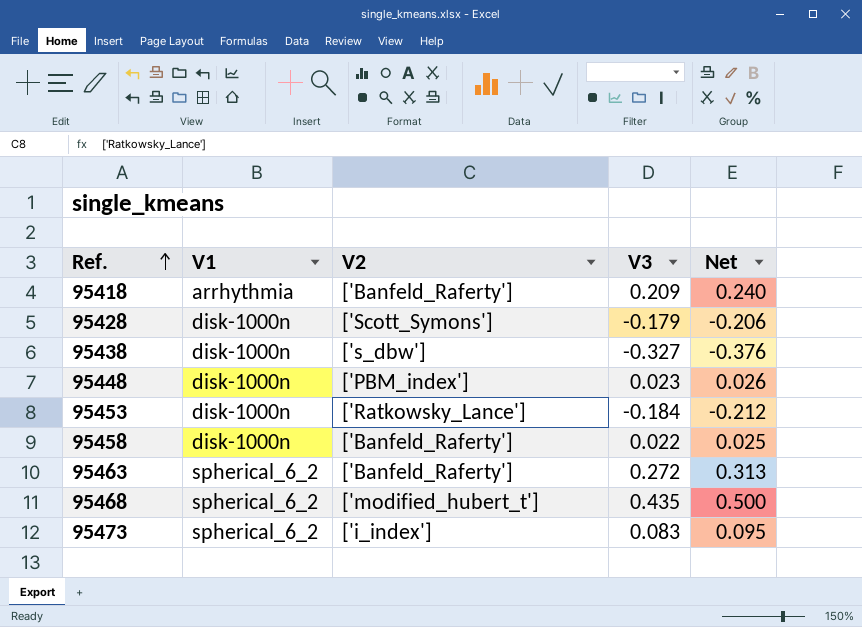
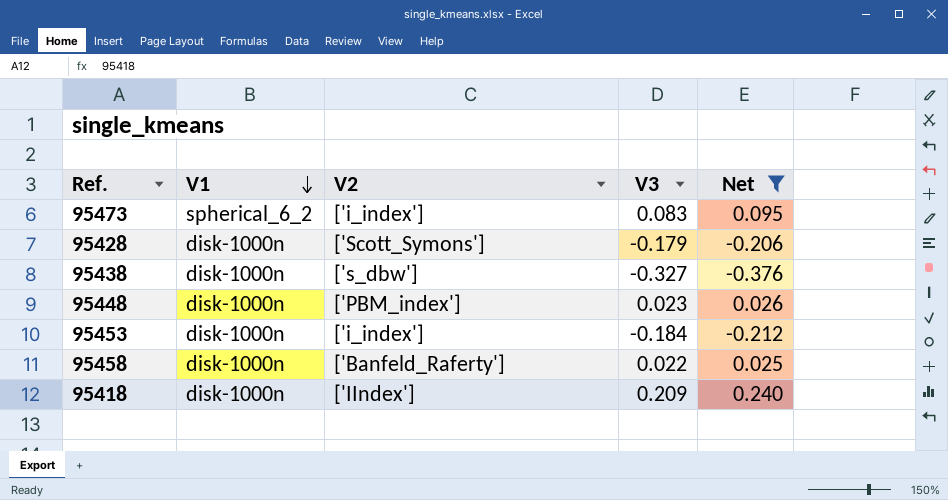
filter: none -> Net <= 0.240
row order: Ref. ascending -> V1 descending
95453 | V2: ['Ratkowsky_Lance'] -> ['i_index']
95418 | V1: arrhythmia -> disk-1000n
95418 | V2: ['Banfeld_Raferty'] -> ['IIndex']

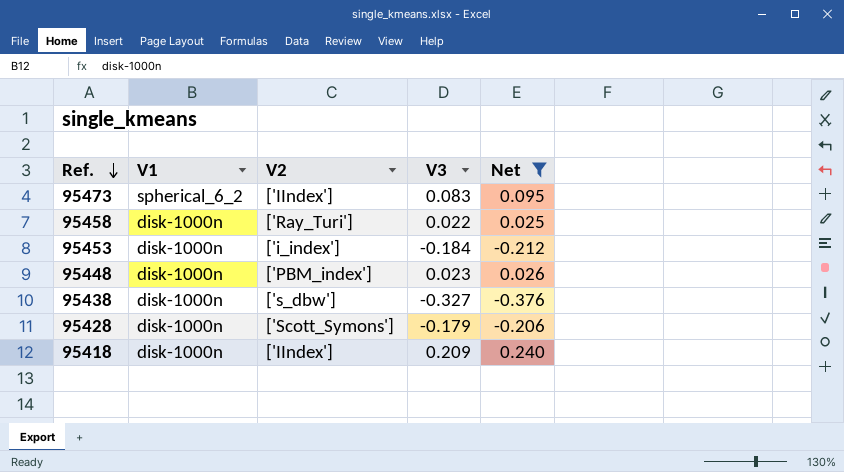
row order: V1 descending -> Ref. descending
95473 | V2: ['i_index'] -> ['IIndex']
95458 | V2: ['Banfeld_Raferty'] -> ['Ray_Turi']

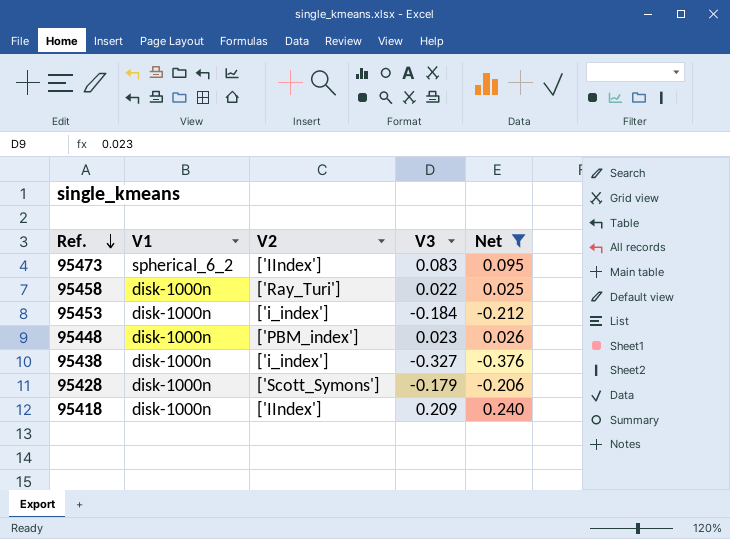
95438 | V2: ['s_dbw'] -> ['i_index']

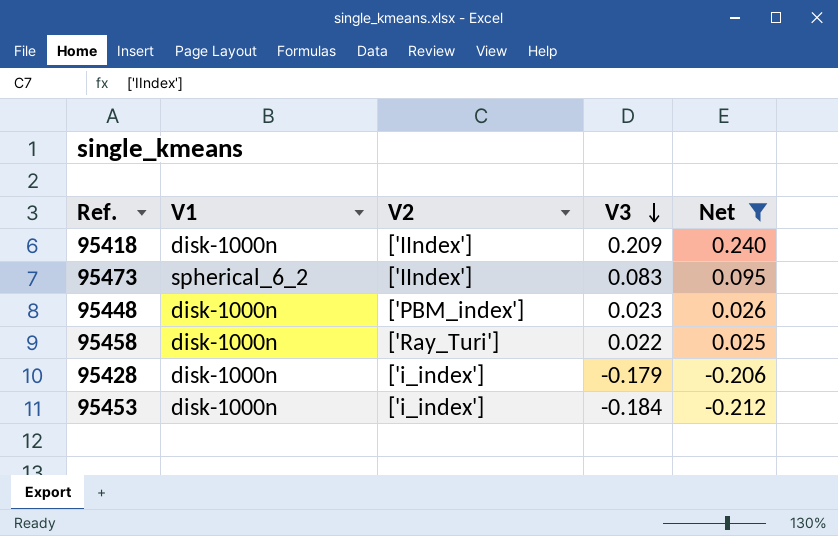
row order: Ref. descending -> V3 descending
row 95438: disk-1000n | ['i_index'] | -0.327 | -0.376 -> none
95428 | V2: ['Scott_Symons'] -> ['i_index']

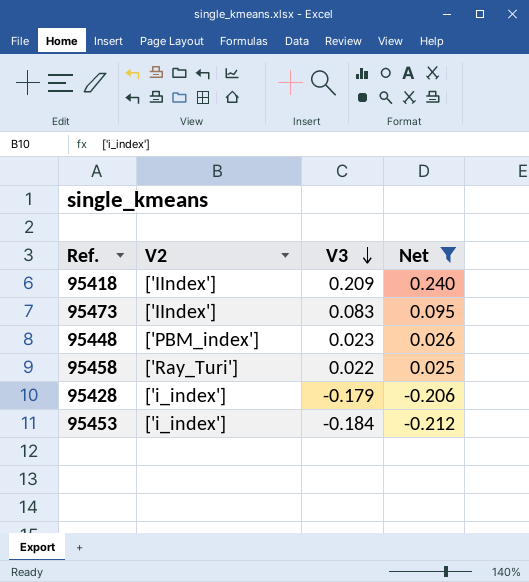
column V1 | position: 2 -> none

